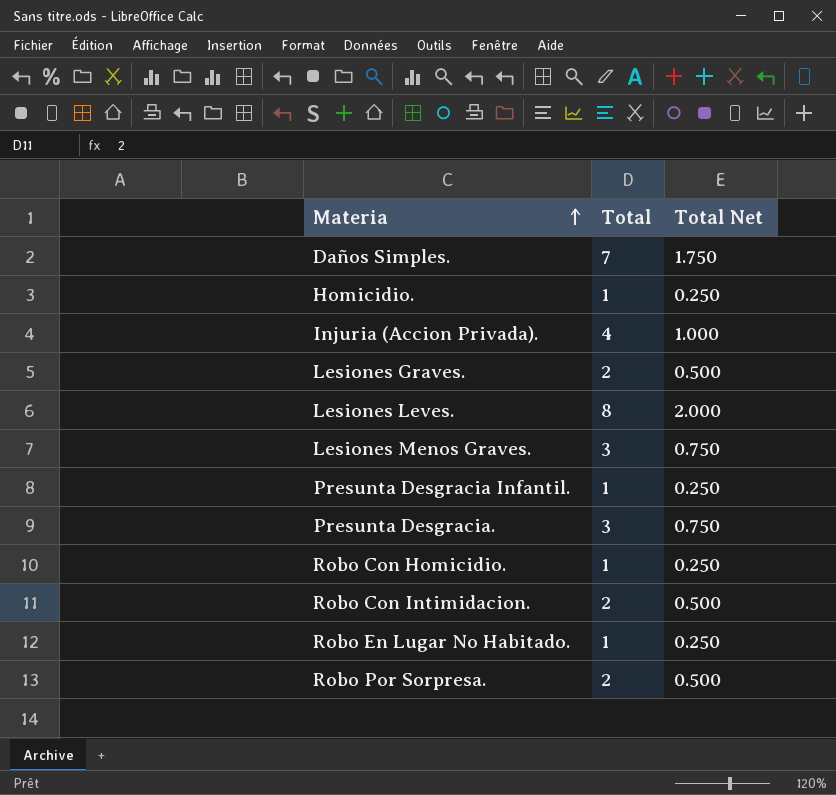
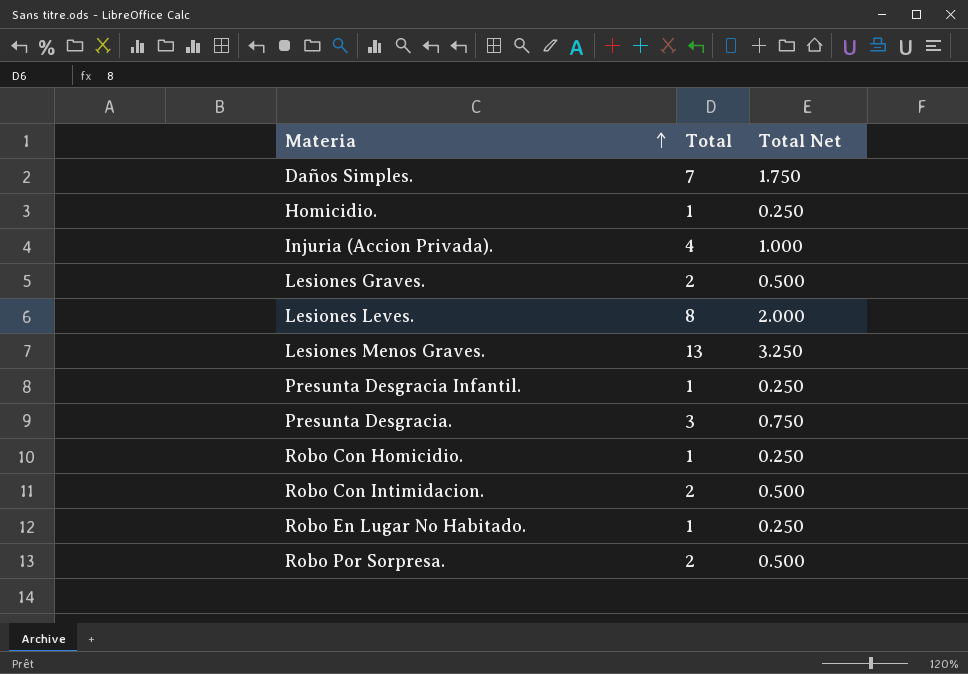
Lesiones Menos Graves. | Total: 3 -> 13
Lesiones Menos Graves. | Total Net: 0.750 -> 3.250

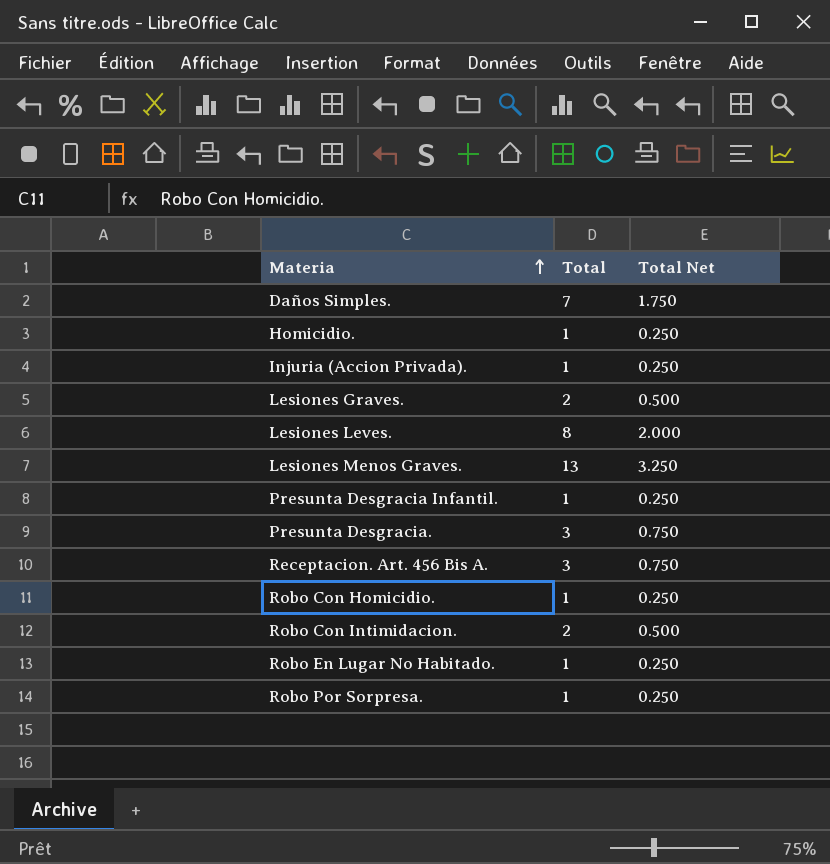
Injuria (Accion Privada). | Total: 4 -> 1
Injuria (Accion Privada). | Total Net: 1.000 -> 0.250
row Receptacion. Art. 456 Bis A.: none -> 3 | 0.750
Robo Por Sorpresa. | Total: 2 -> 1
Robo Por Sorpresa. | Total Net: 0.500 -> 0.250

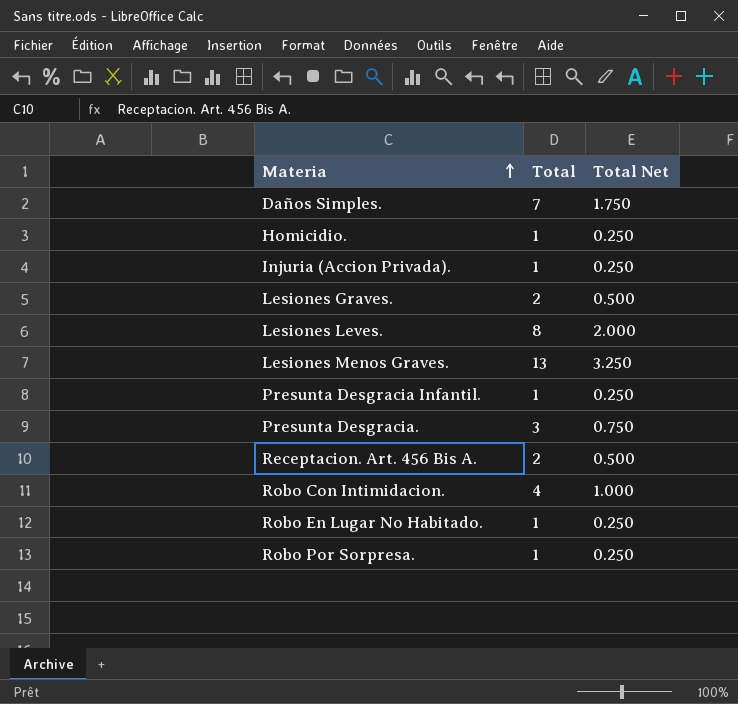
row Robo Con Homicidio.: 1 | 0.250 -> none
Receptacion. Art. 456 Bis A. | Total: 3 -> 2
Receptacion. Art. 456 Bis A. | Total Net: 0.750 -> 0.500
Robo Con Intimidacion. | Total: 2 -> 4
Robo Con Intimidacion. | Total Net: 0.500 -> 1.000

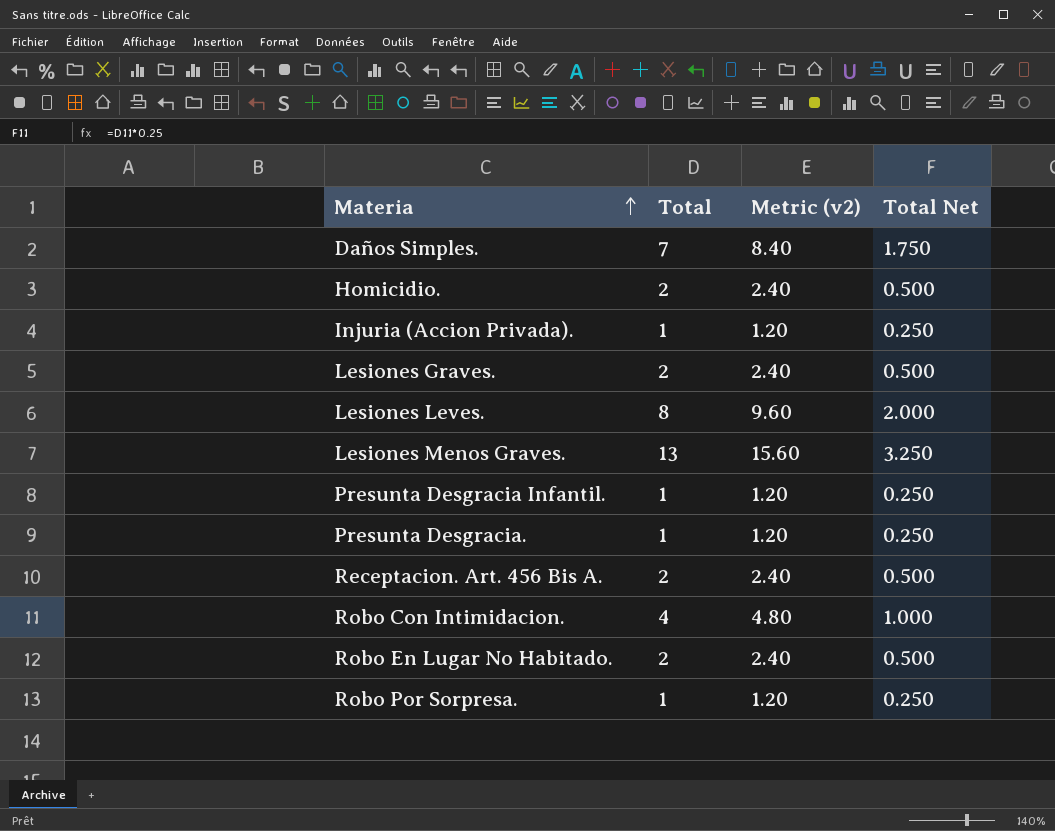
column Metric (v2) | formula: none -> [Total] * 1.2
Homicidio. | Total: 1 -> 2
Homicidio. | Total Net: 0.250 -> 0.500
Presunta Desgracia. | Total: 3 -> 1
Presunta Desgracia. | Total Net: 0.750 -> 0.250
Robo En Lugar No Habitado. | Total: 1 -> 2
Robo En Lugar No Habitado. | Total Net: 0.250 -> 0.500

